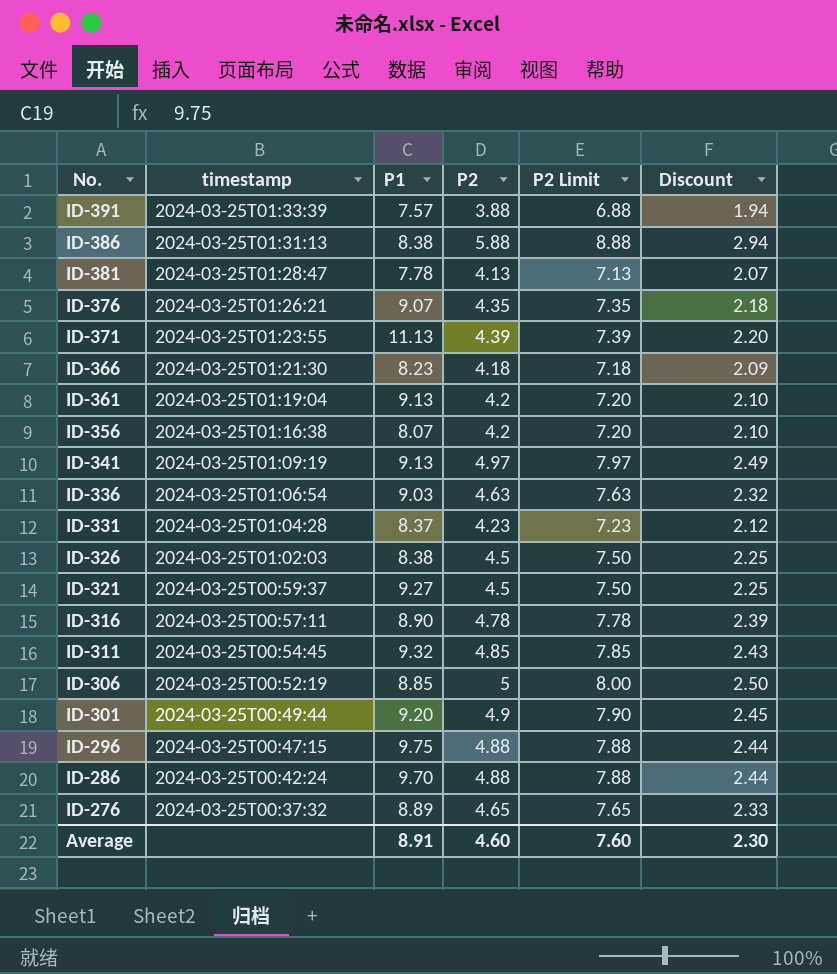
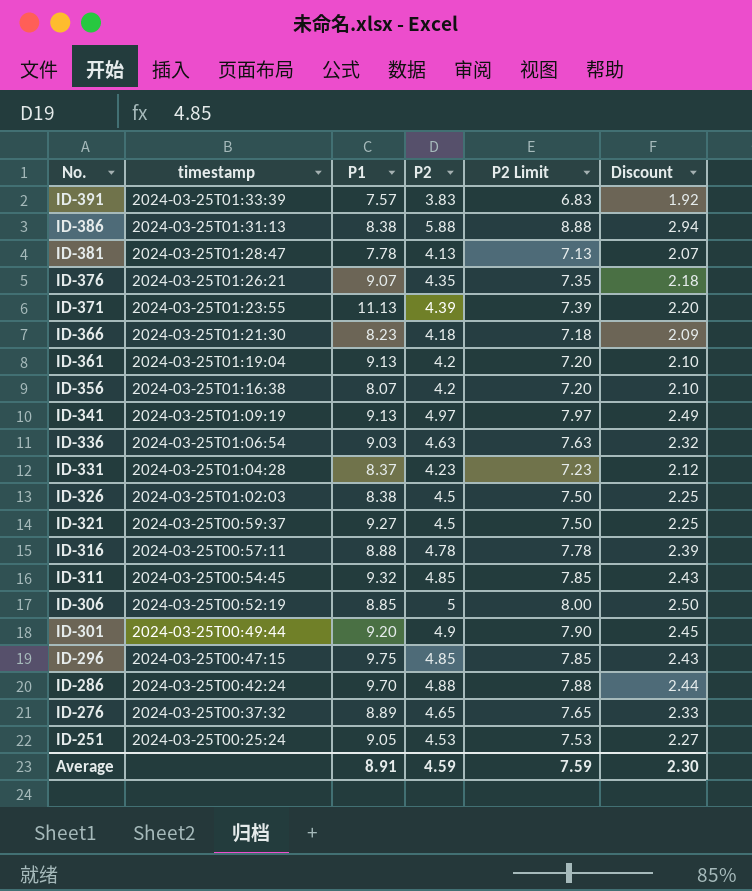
ID-391 | P2: 3.88 -> 3.83
ID-391 | P2 Limit: 6.88 -> 6.83
ID-391 | Discount: 1.94 -> 1.92
ID-316 | P1: 8.90 -> 8.88
ID-296 | P2: 4.88 -> 4.85
ID-296 | P2 Limit: 7.88 -> 7.85
ID-296 | Discount: 2.44 -> 2.43
row ID-251: none -> 2024-03-25T00:25:24 | 9.05 | 4.53 | 7.53 | 2.27
Average | P2: 4.60 -> 4.59
Average | P2 Limit: 7.60 -> 7.59

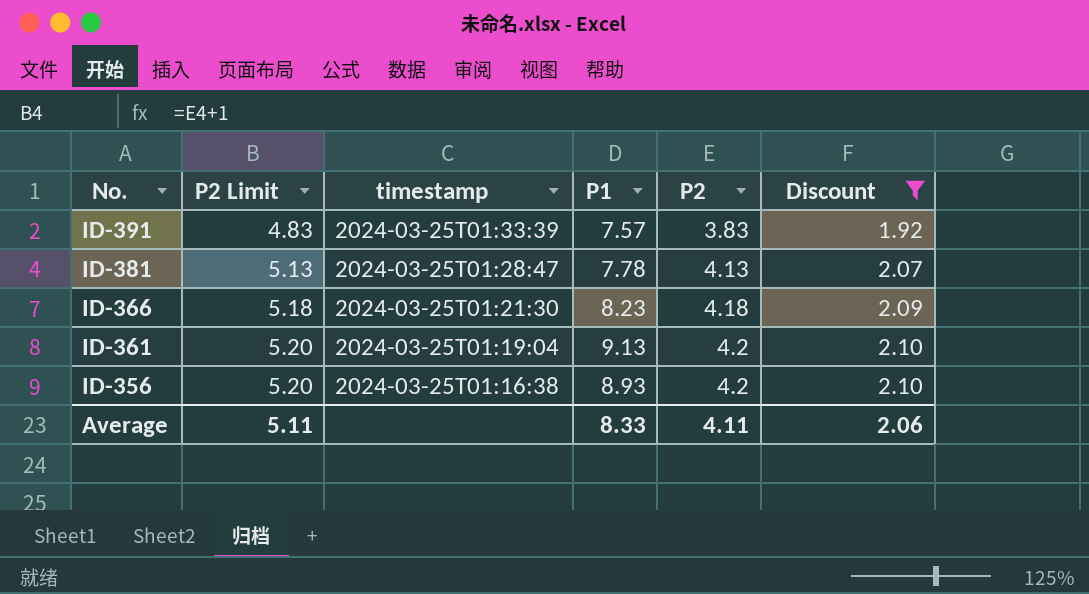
filter: none -> Discount <= 2.10
column P2 Limit | formula: [P2] + 3 -> [P2] + 1
column P2 Limit | position: 5 -> 2
ID-356 | P1: 8.07 -> 8.93
Average | P2 Limit: 7.59 -> 5.11
Average | P1: 8.91 -> 8.33
Average | P2: 4.59 -> 4.11
Average | Discount: 2.30 -> 2.06

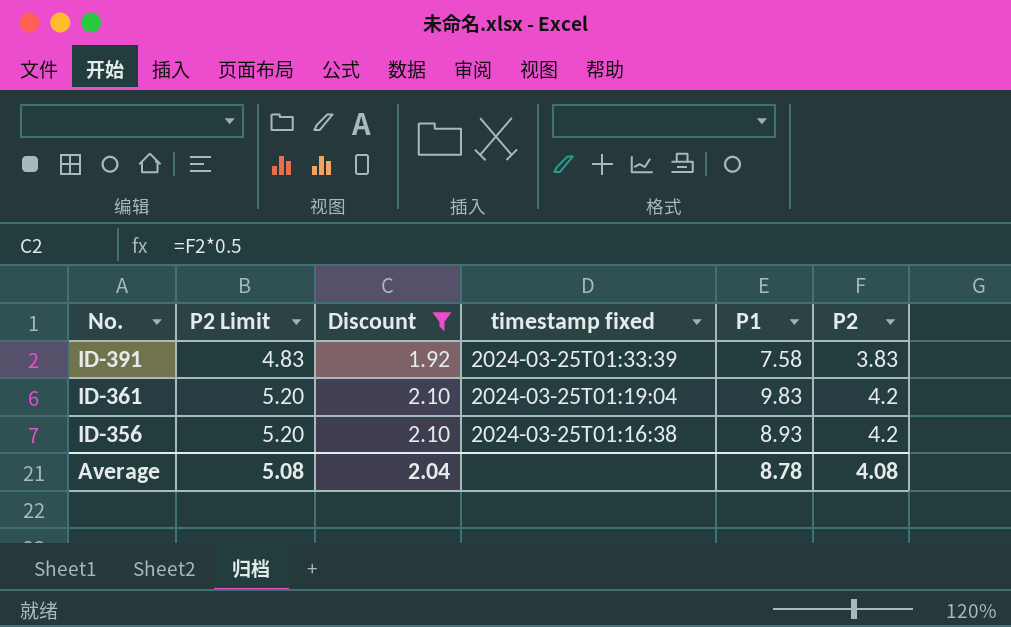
column Discount | position: 6 -> 3
column name: timestamp -> timestamp fixed
row ID-381: 5.13 | 2024-03-25T01:28:47 | 7.78 | 4.13 | 2.07 -> none
row ID-366: 5.18 | 2024-03-25T01:21:30 | 8.23 | 4.18 | 2.09 -> none
ID-391 | P1: 7.57 -> 7.58
ID-361 | P1: 9.13 -> 9.83
Average | P2 Limit: 5.11 -> 5.08
Average | Discount: 2.06 -> 2.04
Average | P1: 8.33 -> 8.78
Average | P2: 4.11 -> 4.08

